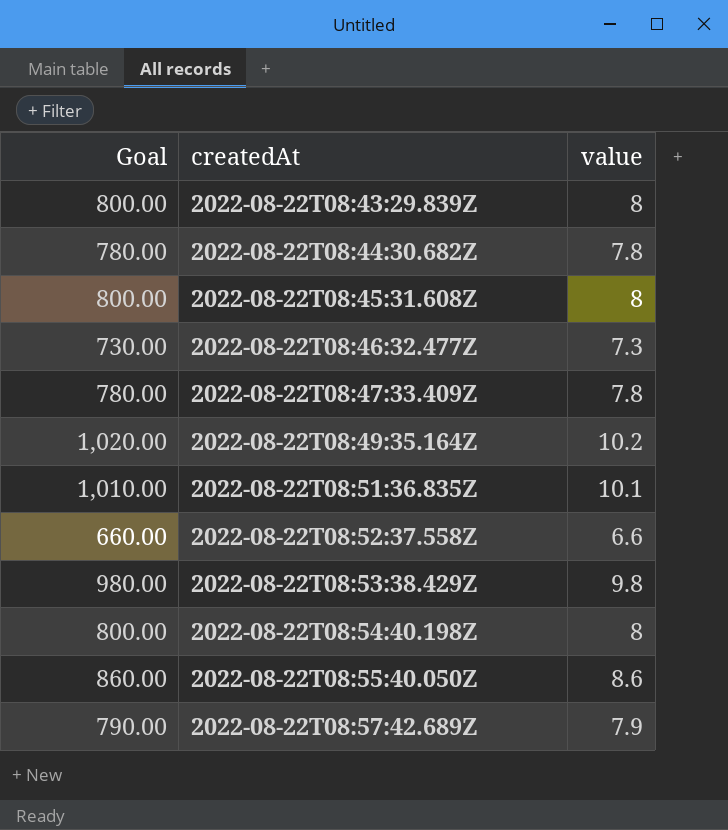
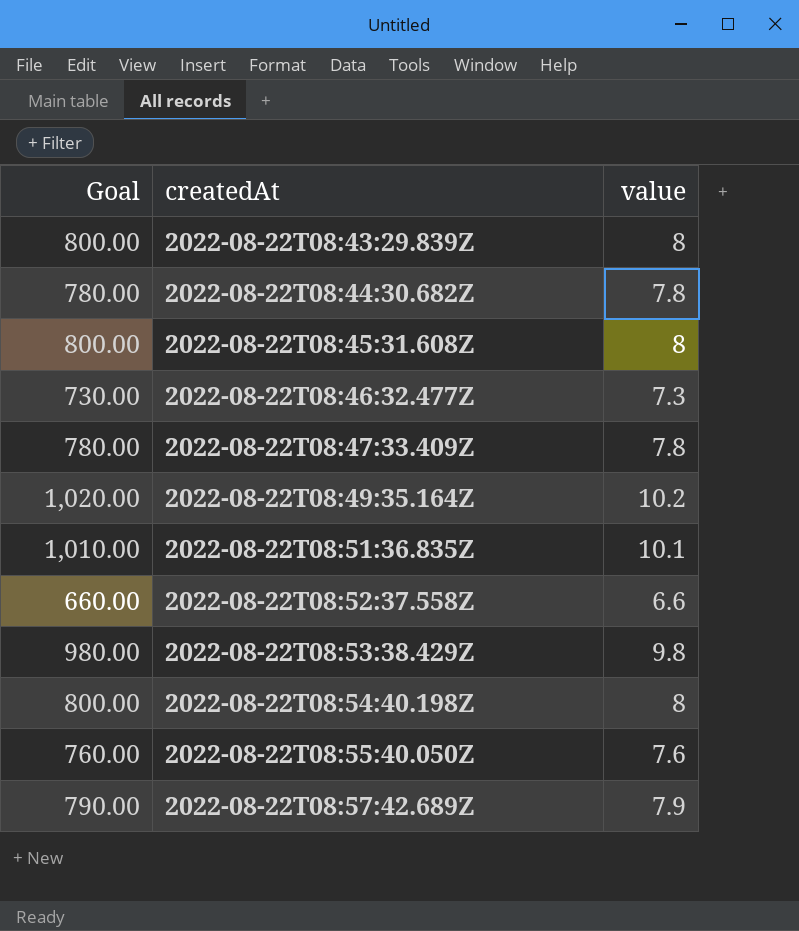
2022-08-22T08:55:40.050Z | Goal: 860.00 -> 760.00
2022-08-22T08:55:40.050Z | value: 8.6 -> 7.6

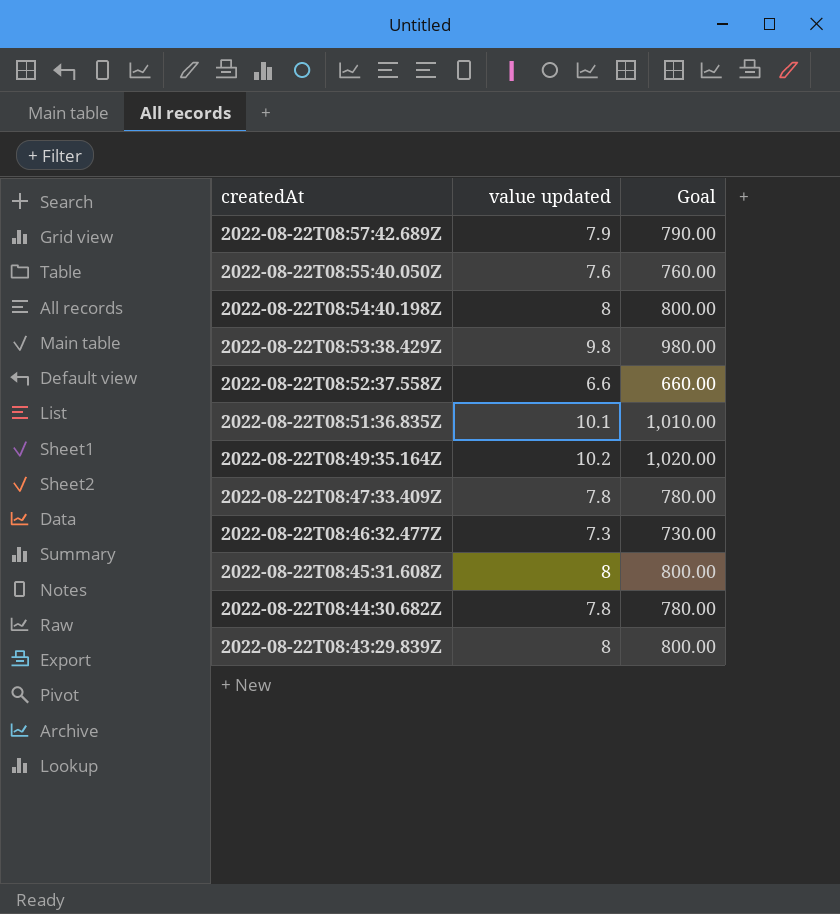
row order: createdAt ascending -> createdAt descending
column name: value -> value updated
column Goal | position: 1 -> 3

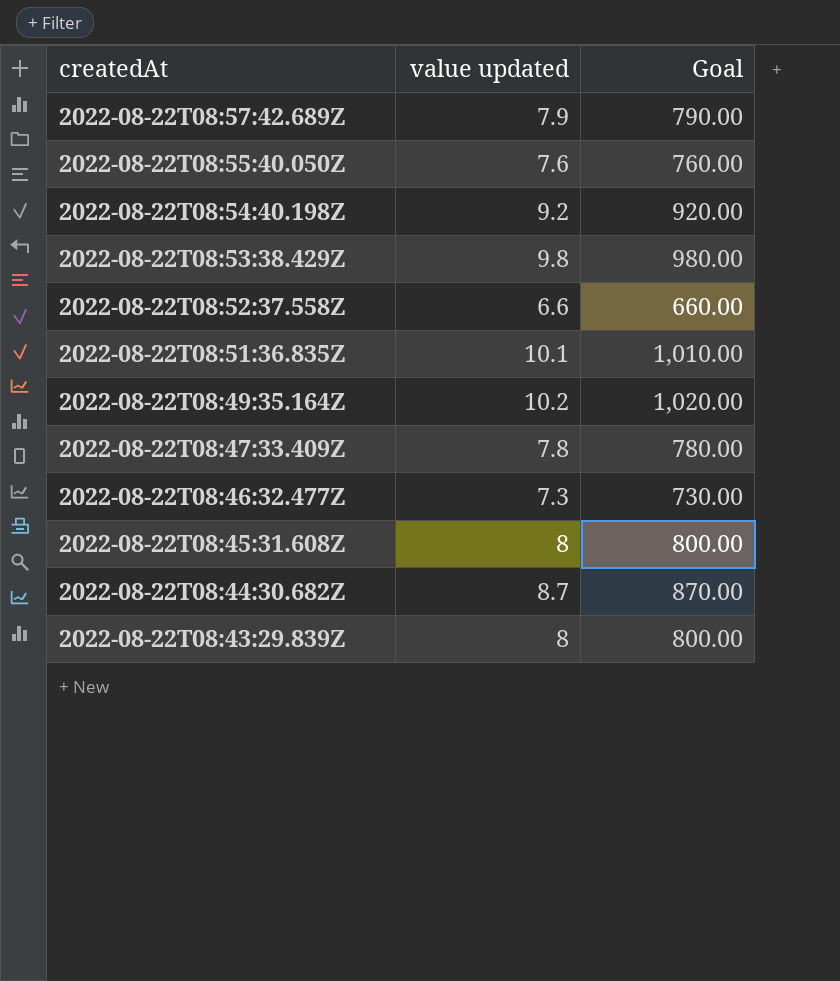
2022-08-22T08:54:40.198Z | value updated: 8 -> 9.2
2022-08-22T08:54:40.198Z | Goal: 800.00 -> 920.00
2022-08-22T08:44:30.682Z | value updated: 7.8 -> 8.7
2022-08-22T08:44:30.682Z | Goal: 780.00 -> 870.00

